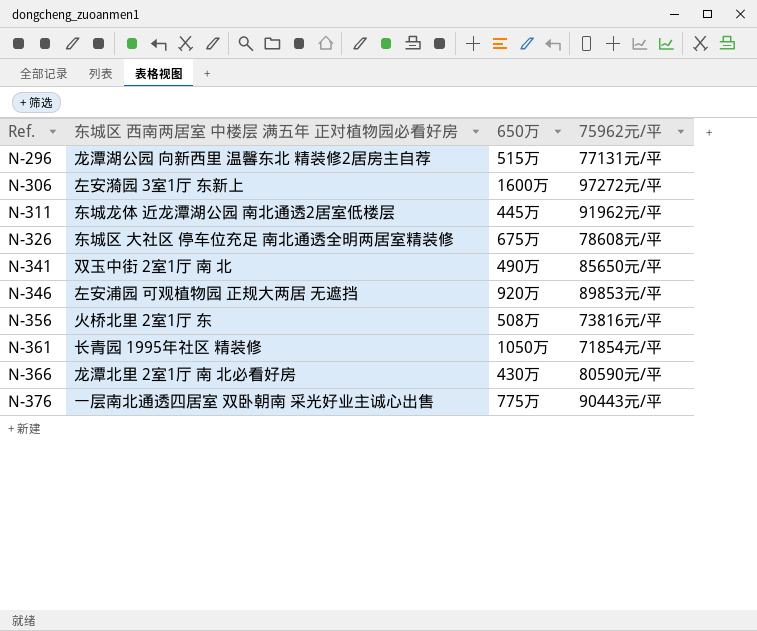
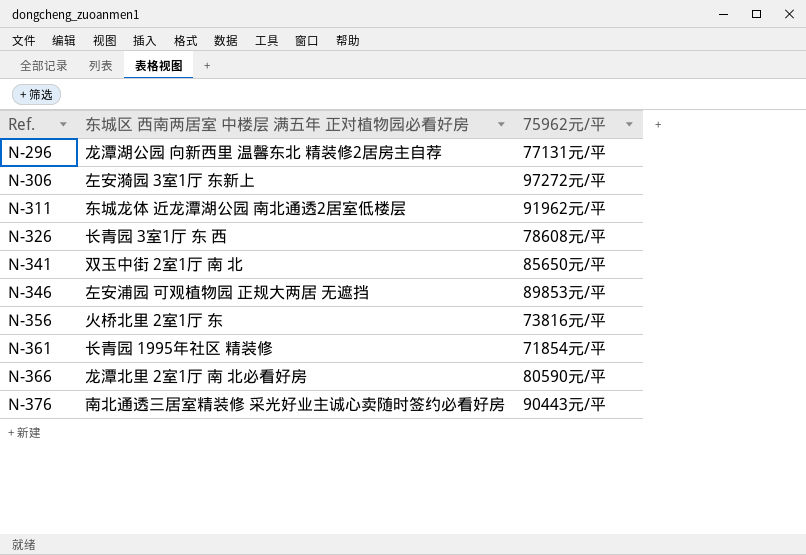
column 650万 | position: 3 -> none
N-326 | 东城区 西南两居室 中楼层 满五年 正对植物园必看好房: 东城区 大社区 停车位充足 南北通透全明两居室精装修 -> 长青园 3室1厅 东 西
N-376 | 东城区 西南两居室 中楼层 满五年 正对植物园必看好房: 一层南北通透四居室 双卧朝南 采光好业主诚心出售 -> 南北通透三居室精装修 采光好业主诚心卖随时签约必看好房

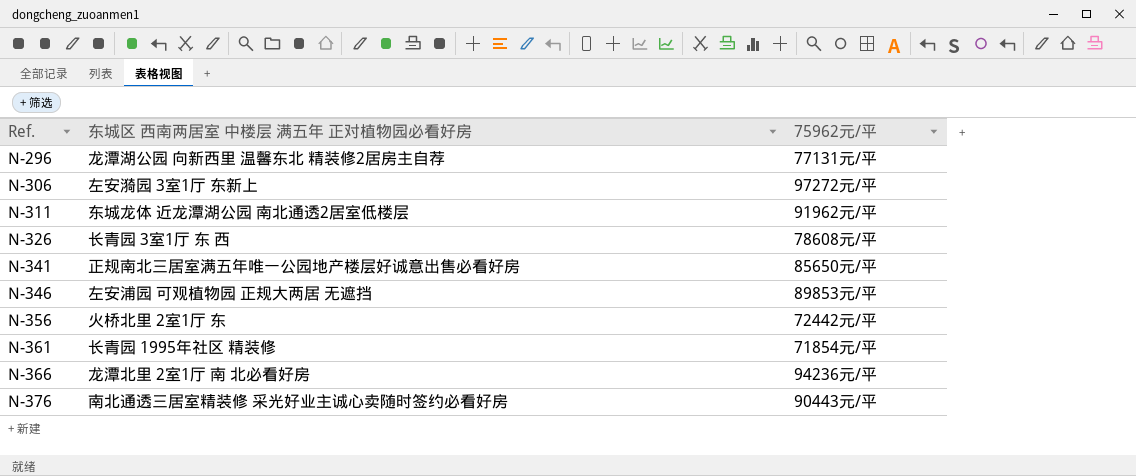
N-341 | 东城区 西南两居室 中楼层 满五年 正对植物园必看好房: 双玉中街 2室1厅 南 北 -> 正规南北三居室满五年唯一公园地产楼层好诚意出售必看好房
N-356 | 75962元/平: 73816元/平 -> 72442元/平
N-366 | 75962元/平: 80590元/平 -> 94236元/平

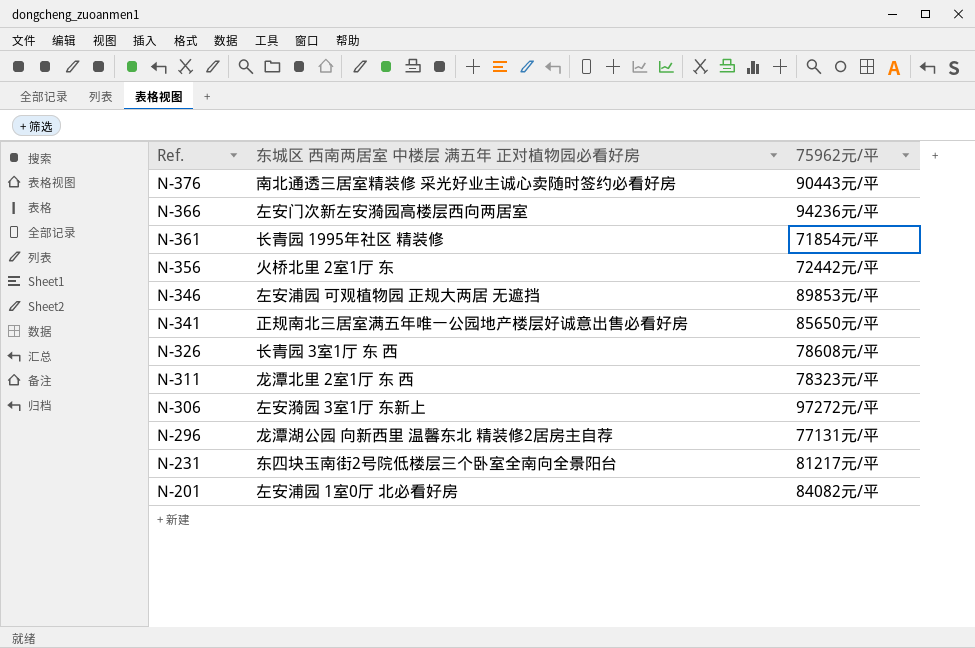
row order: Ref. ascending -> Ref. descending
N-366 | 东城区 西南两居室 中楼层 满五年 正对植物园必看好房: 龙潭北里 2室1厅 南 北必看好房 -> 左安门次新左安漪园高楼层西向两居室
N-311 | 东城区 西南两居室 中楼层 满五年 正对植物园必看好房: 东城龙体 近龙潭湖公园 南北通透2居室低楼层 -> 龙潭北里 2室1厅 东 西
N-311 | 75962元/平: 91962元/平 -> 78323元/平
row N-231: none -> 东四块玉南街2号院低楼层三个卧室全南向全景阳台 | 81217元/平
row N-201: none -> 左安浦园 1室0厅 北必看好房 | 84082元/平

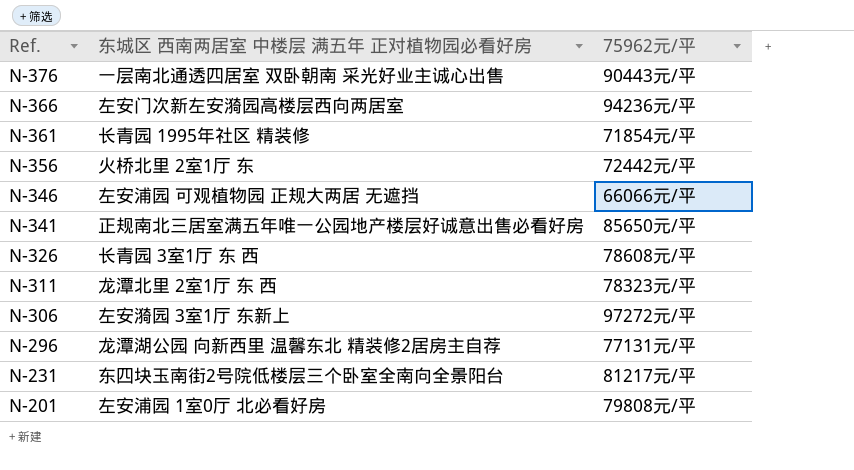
N-376 | 东城区 西南两居室 中楼层 满五年 正对植物园必看好房: 南北通透三居室精装修 采光好业主诚心卖随时签约必看好房 -> 一层南北通透四居室 双卧朝南 采光好业主诚心出售
N-346 | 75962元/平: 89853元/平 -> 66066元/平
N-201 | 75962元/平: 84082元/平 -> 79808元/平

